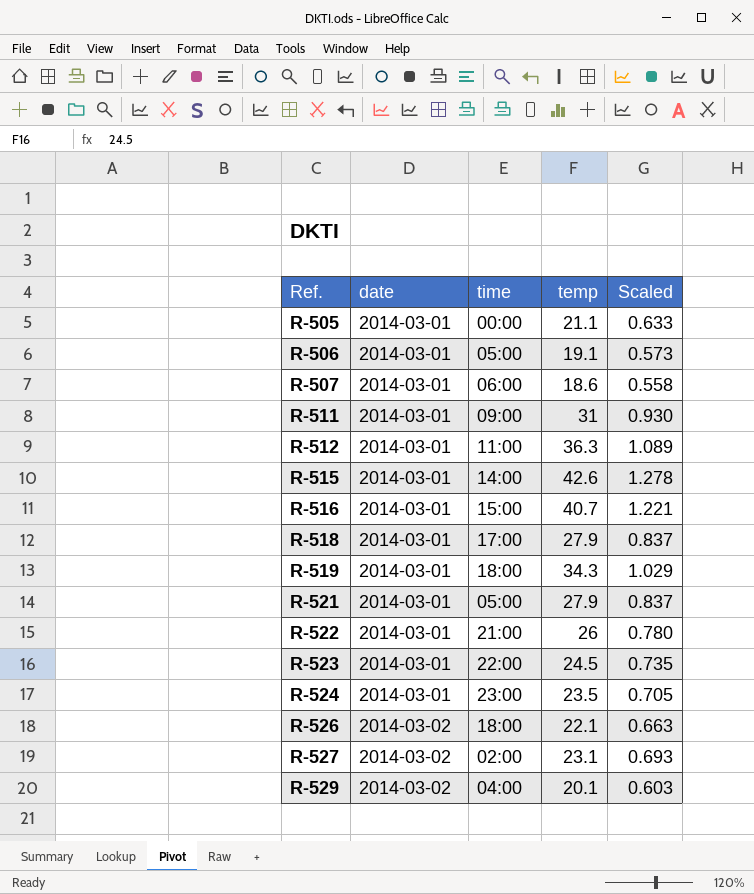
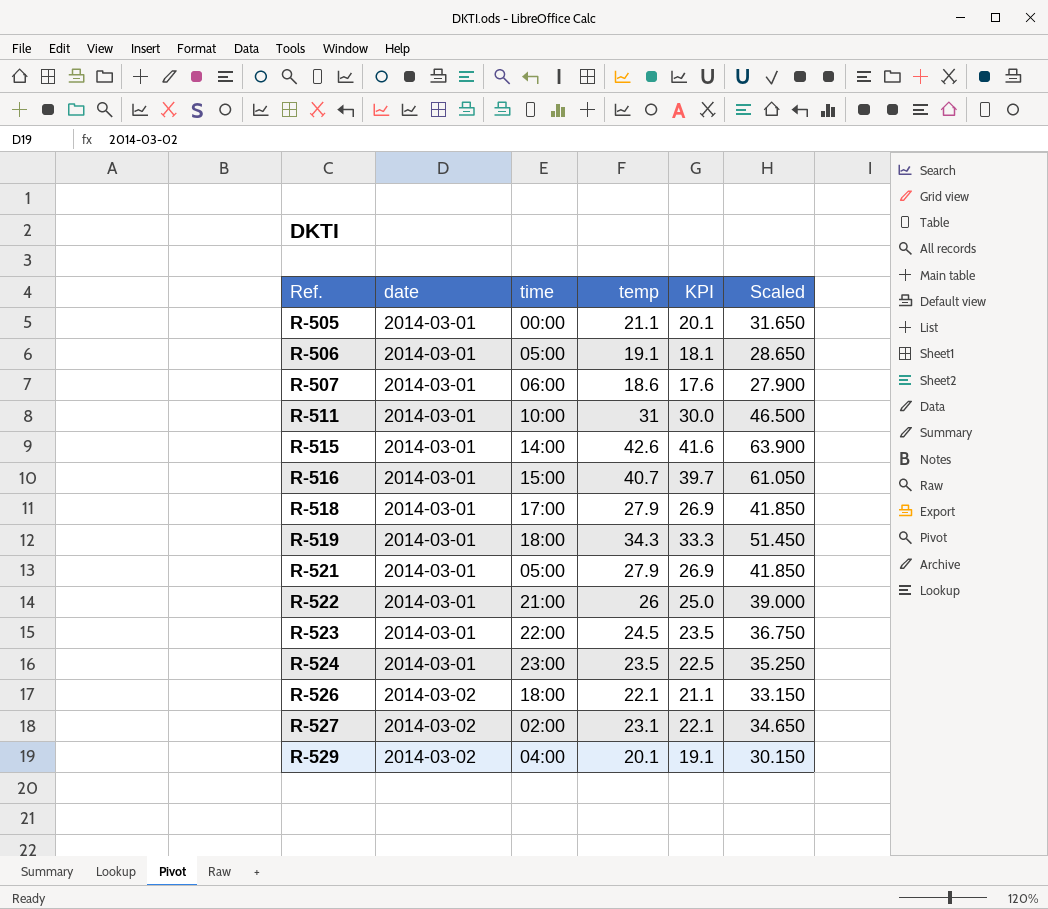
column KPI | formula: none -> [temp] - 1
column Scaled | formula: [temp] * 0.03 -> [temp] * 1.5
row R-512: 2014-03-01 | 11:00 | 36.3 | 1.089 -> none
R-511 | time: 09:00 -> 10:00

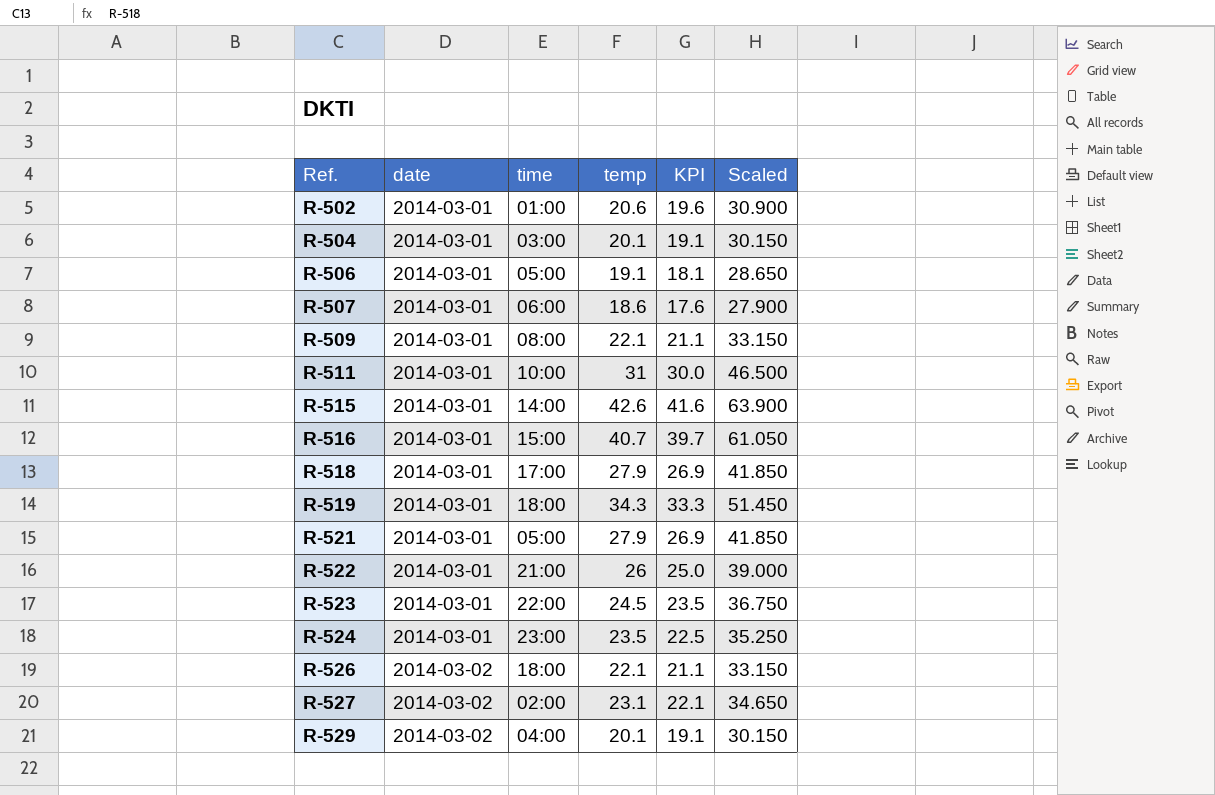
row R-505: 2014-03-01 | 00:00 | 21.1 | 20.1 | 31.650 -> none
row R-502: none -> 2014-03-01 | 01:00 | 20.6 | 19.6 | 30.900
row R-504: none -> 2014-03-01 | 03:00 | 20.1 | 19.1 | 30.150
row R-509: none -> 2014-03-01 | 08:00 | 22.1 | 21.1 | 33.150

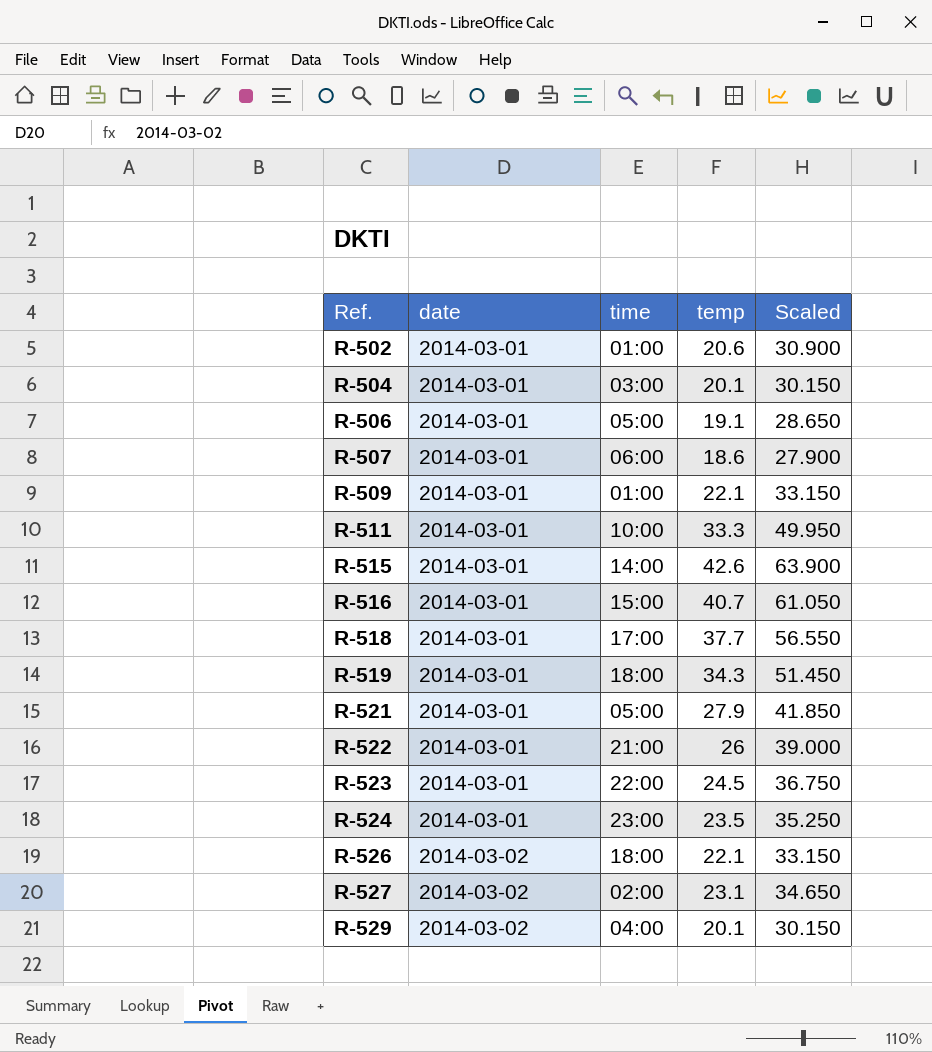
column KPI | formula: [temp] - 1 -> none
R-509 | time: 08:00 -> 01:00
R-511 | temp: 31 -> 33.3
R-511 | Scaled: 46.500 -> 49.950
R-518 | temp: 27.9 -> 37.7
R-518 | Scaled: 41.850 -> 56.550

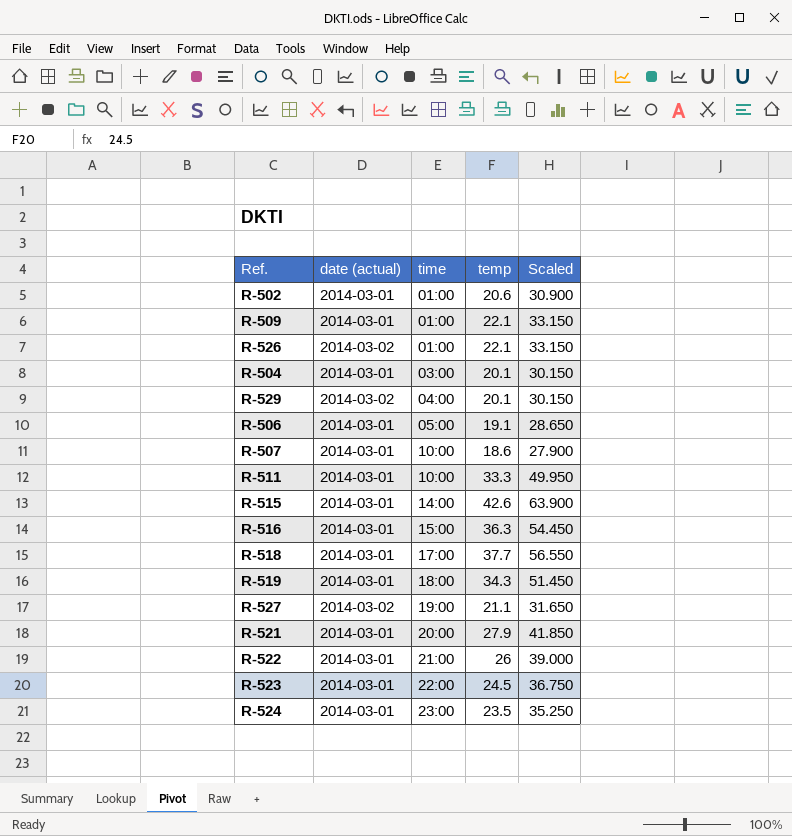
row order: Ref. ascending -> time ascending
column name: date -> date (actual)
R-526 | time: 18:00 -> 01:00
R-507 | time: 06:00 -> 10:00
R-516 | temp: 40.7 -> 36.3
R-516 | Scaled: 61.050 -> 54.450
R-527 | time: 02:00 -> 19:00
R-527 | temp: 23.1 -> 21.1
R-527 | Scaled: 34.650 -> 31.650
R-521 | time: 05:00 -> 20:00

